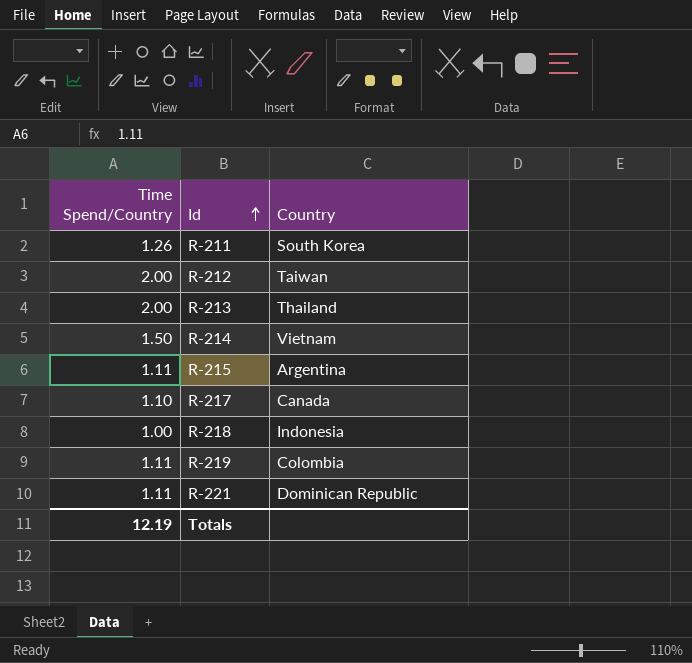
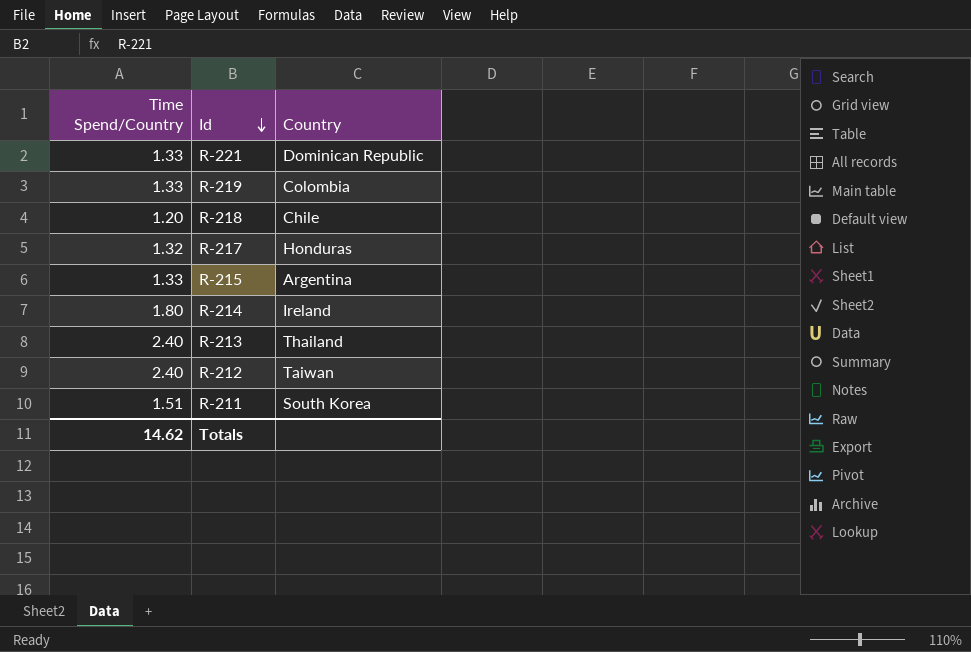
row order: Id ascending -> Id descending
R-221 | Time Spend/Country: 1.11 -> 1.33
R-219 | Time Spend/Country: 1.11 -> 1.33
R-218 | Time Spend/Country: 1.00 -> 1.20
R-218 | Country: Indonesia -> Chile
R-217 | Time Spend/Country: 1.10 -> 1.32
R-217 | Country: Canada -> Honduras
R-215 | Time Spend/Country: 1.11 -> 1.33
R-214 | Time Spend/Country: 1.50 -> 1.80
R-214 | Country: Vietnam -> Ireland
R-213 | Time Spend/Country: 2.00 -> 2.40
R-212 | Time Spend/Country: 2.00 -> 2.40
R-211 | Time Spend/Country: 1.26 -> 1.51
Totals | Time Spend/Country: 12.19 -> 14.62

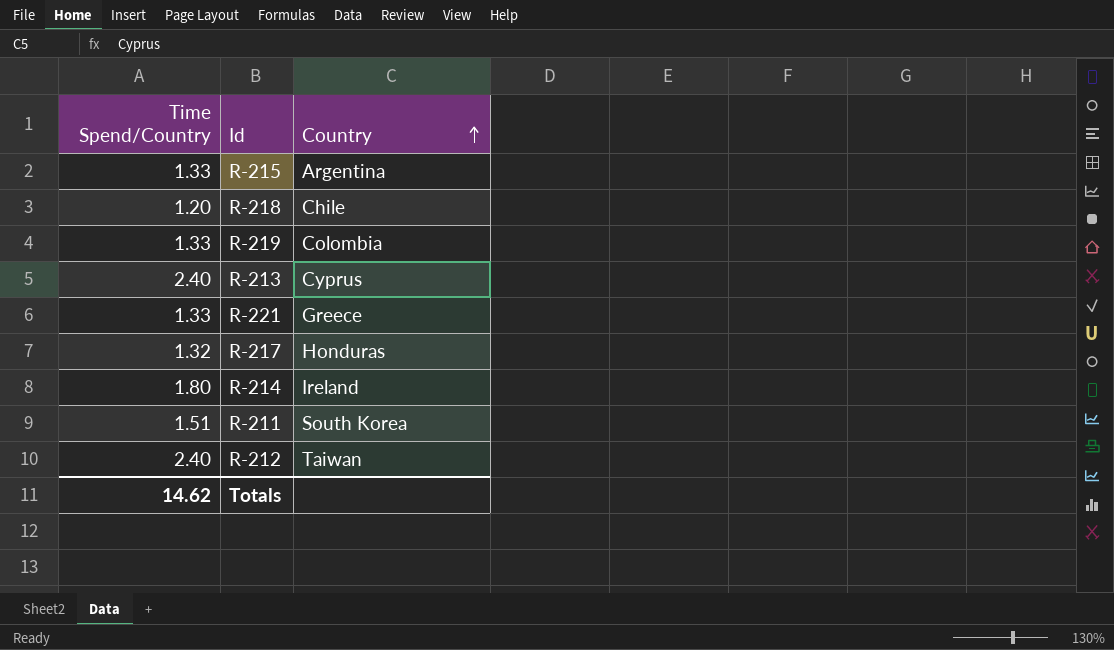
row order: Id descending -> Country ascending
R-213 | Country: Thailand -> Cyprus
R-221 | Country: Dominican Republic -> Greece

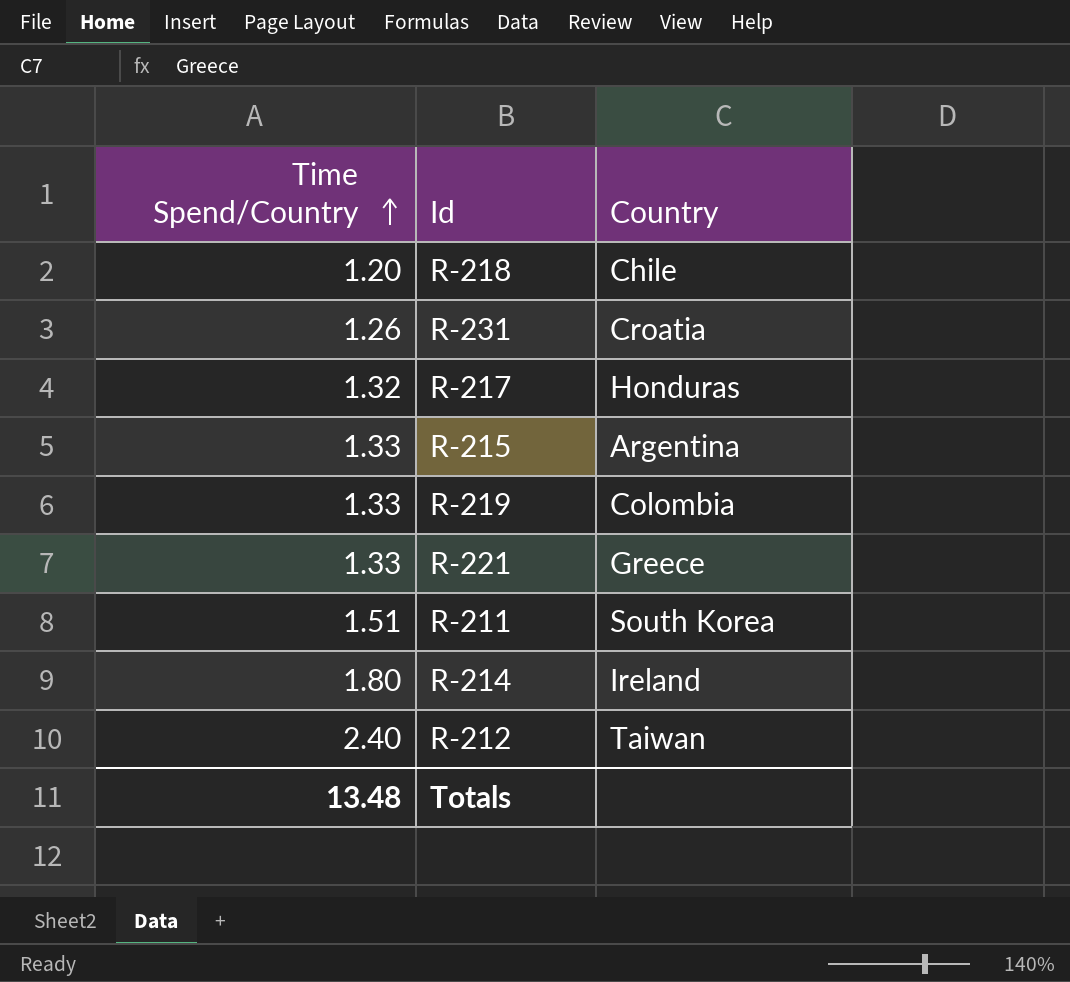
row order: Country ascending -> Time Spend/Country ascending
row R-213: 2.40 | Cyprus -> none
row R-231: none -> 1.26 | Croatia
Totals | Time Spend/Country: 14.62 -> 13.48

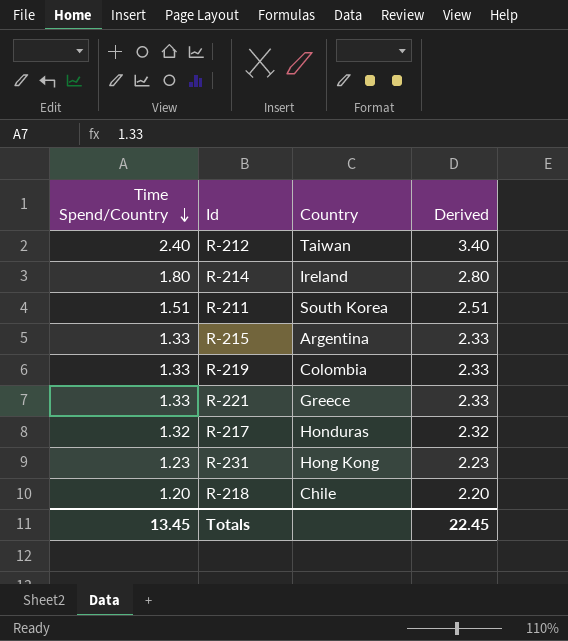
row order: Time Spend/Country ascending -> Time Spend/Country descending
column Derived | formula: none -> [Time Spend/Country] + 1
R-231 | Time Spend/Country: 1.26 -> 1.23
R-231 | Country: Croatia -> Hong Kong
Totals | Time Spend/Country: 13.48 -> 13.45

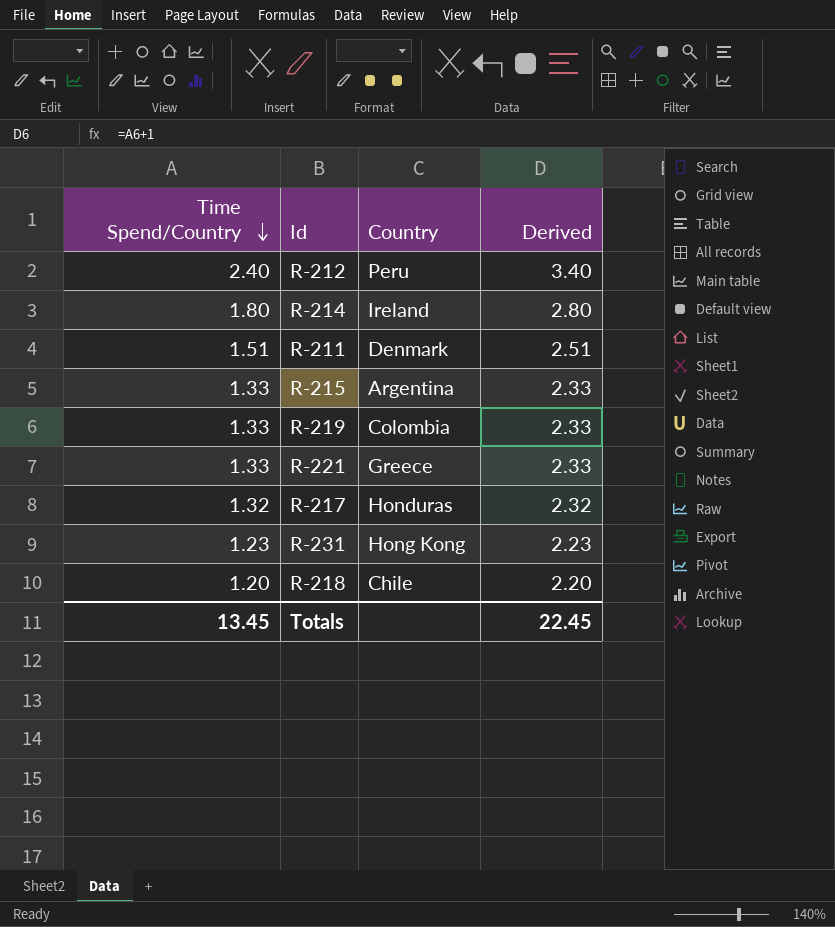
R-212 | Country: Taiwan -> Peru
R-211 | Country: South Korea -> Denmark

